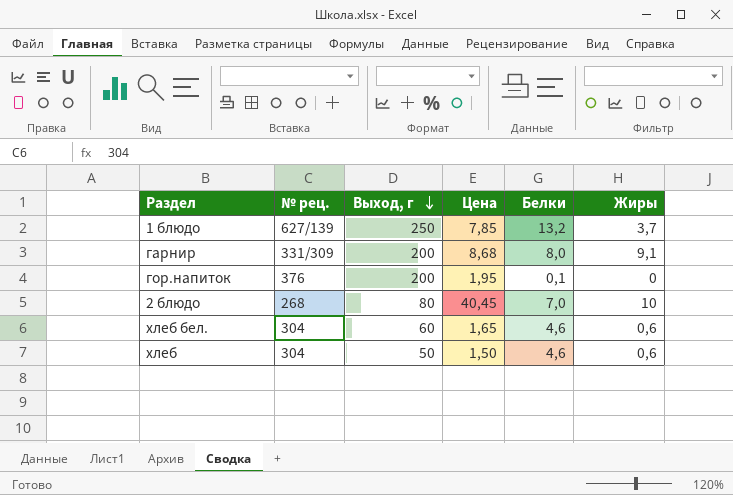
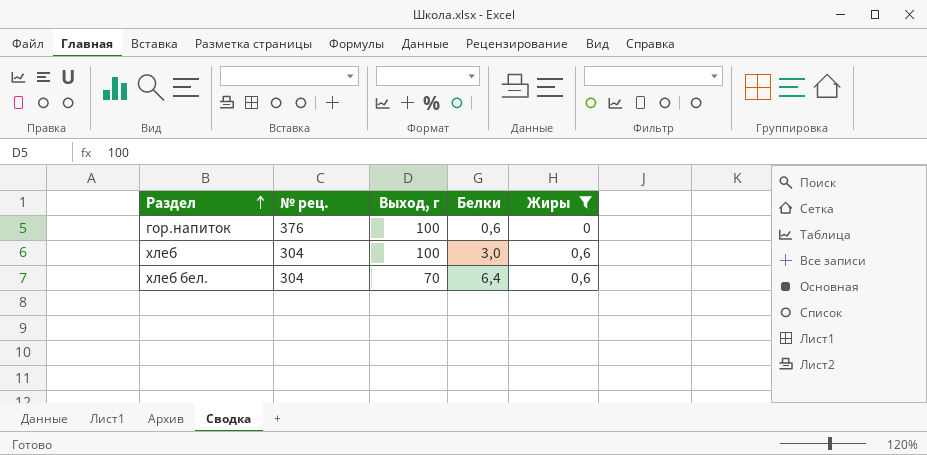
filter: none -> Жиры <= 0,6
row order: Выход, г descending -> Раздел ascending
column Цена | position: 4 -> none
гор.напиток | Выход, г: 200 -> 100
гор.напиток | Белки: 0,1 -> 0,6
хлеб | Выход, г: 50 -> 100
хлеб | Белки: 4,6 -> 3,0
хлеб бел. | Выход, г: 60 -> 70
хлеб бел. | Белки: 4,6 -> 6,4

